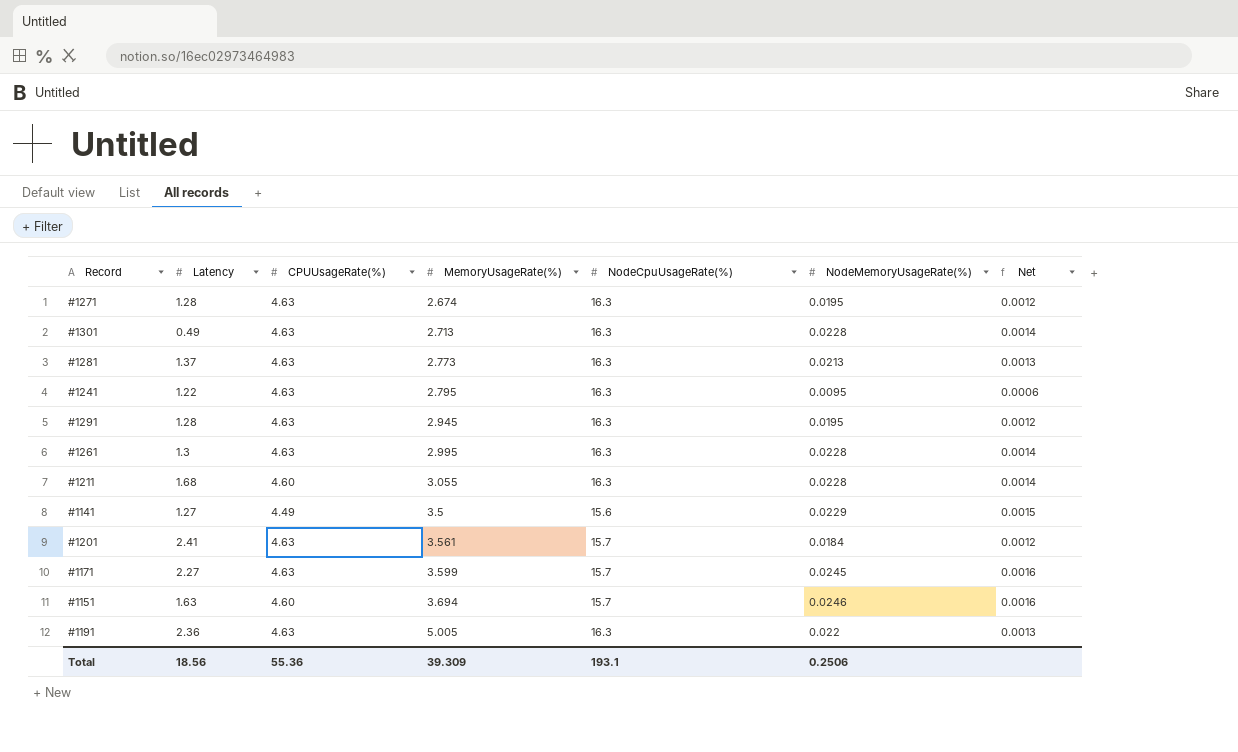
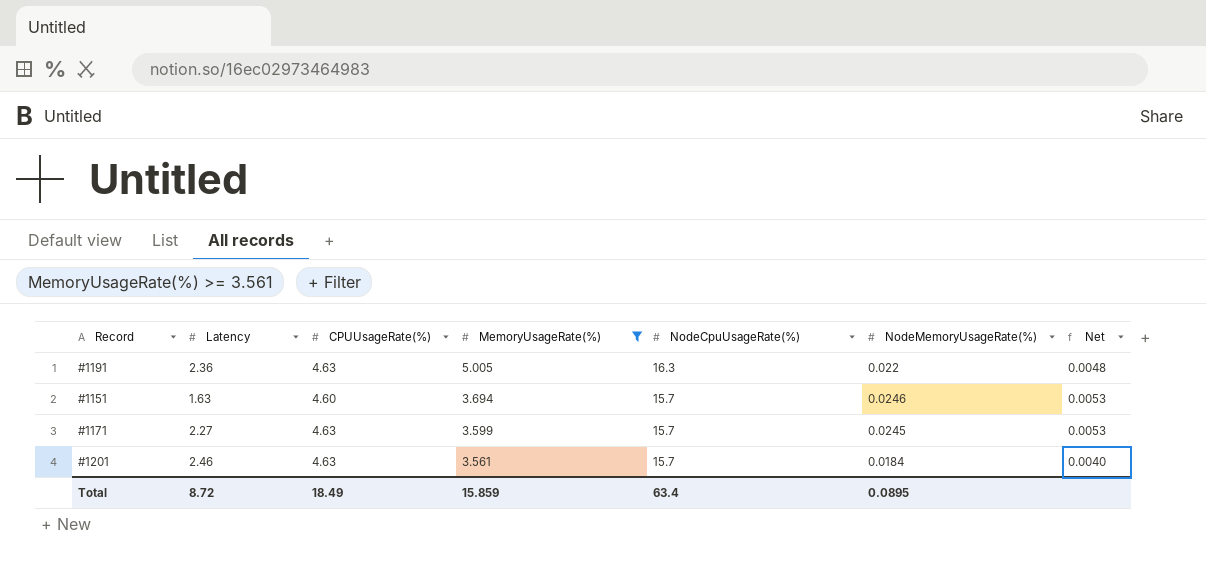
filter: none -> MemoryUsageRate(%) >= 3.561
row order: MemoryUsageRate(%) ascending -> MemoryUsageRate(%) descending
column Net | formula: [NodeMemoryUsageRate(%)] / [NodeCpuUsageRate(%)] -> [NodeMemoryUsageRate(%)] / [CPUUsageRate(%)]
#1201 | Latency: 2.41 -> 2.46
Total | Latency: 18.56 -> 8.72
Total | CPUUsageRate(%): 55.36 -> 18.49
Total | MemoryUsageRate(%): 39.309 -> 15.859
Total | NodeCpuUsageRate(%): 193.1 -> 63.4
Total | NodeMemoryUsageRate(%): 0.2506 -> 0.0895

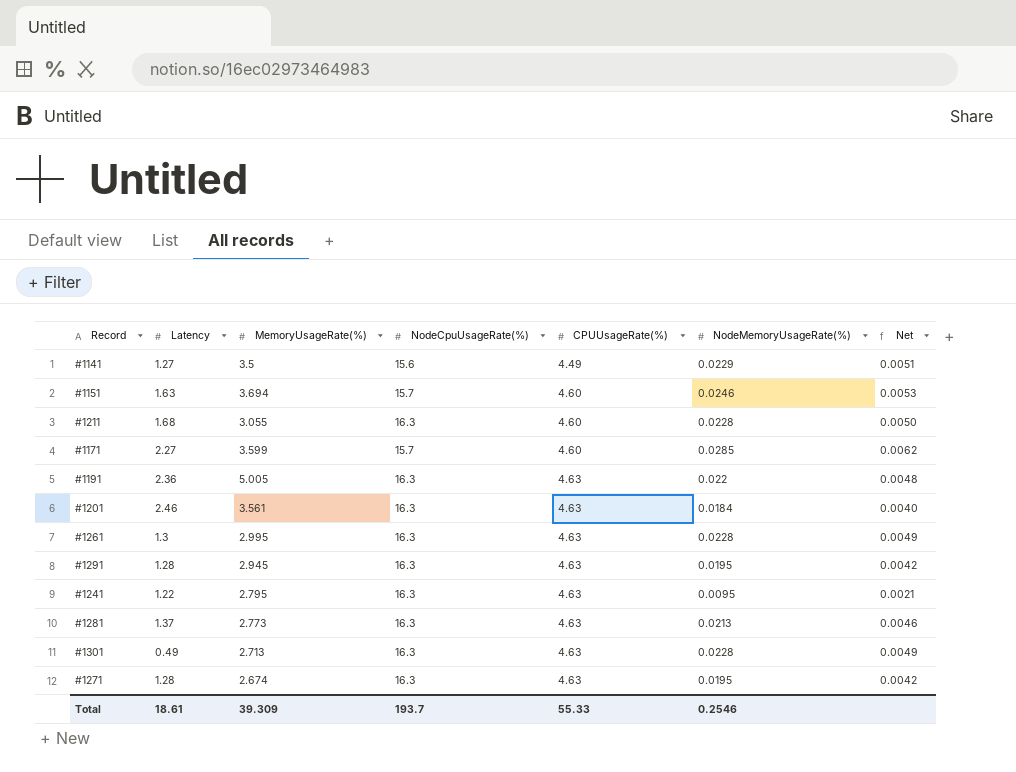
filter: MemoryUsageRate(%) >= 3.561 -> none
row order: MemoryUsageRate(%) descending -> CPUUsageRate(%) ascending
column CPUUsageRate(%) | position: 3 -> 5
#1171 | CPUUsageRate(%): 4.63 -> 4.60
#1171 | NodeMemoryUsageRate(%): 0.0245 -> 0.0285
#1171 | Net: 0.0053 -> 0.0062
#1201 | NodeCpuUsageRate(%): 15.7 -> 16.3
Total | Latency: 8.72 -> 18.61
Total | MemoryUsageRate(%): 15.859 -> 39.309
Total | NodeCpuUsageRate(%): 63.4 -> 193.7
Total | CPUUsageRate(%): 18.49 -> 55.33
Total | NodeMemoryUsageRate(%): 0.0895 -> 0.2546

